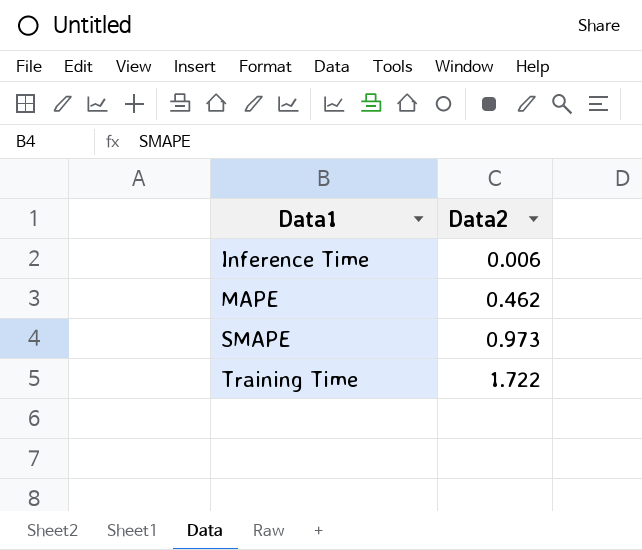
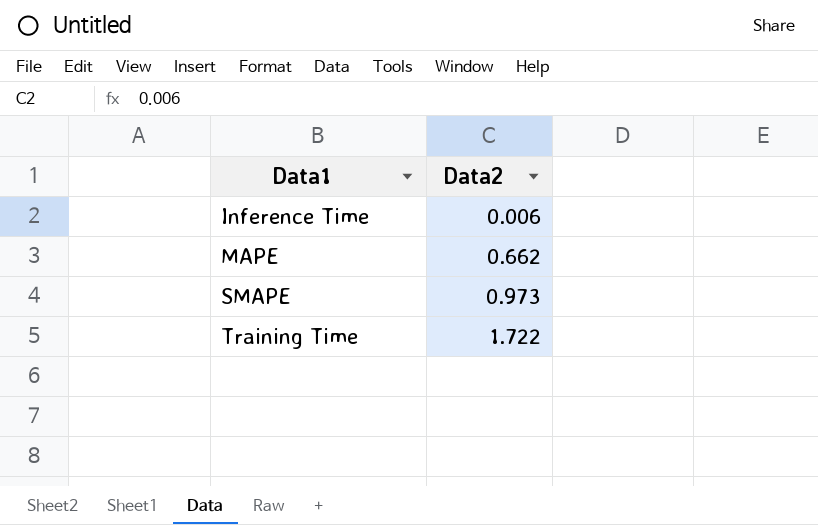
MAPE | Data2: 0.462 -> 0.662

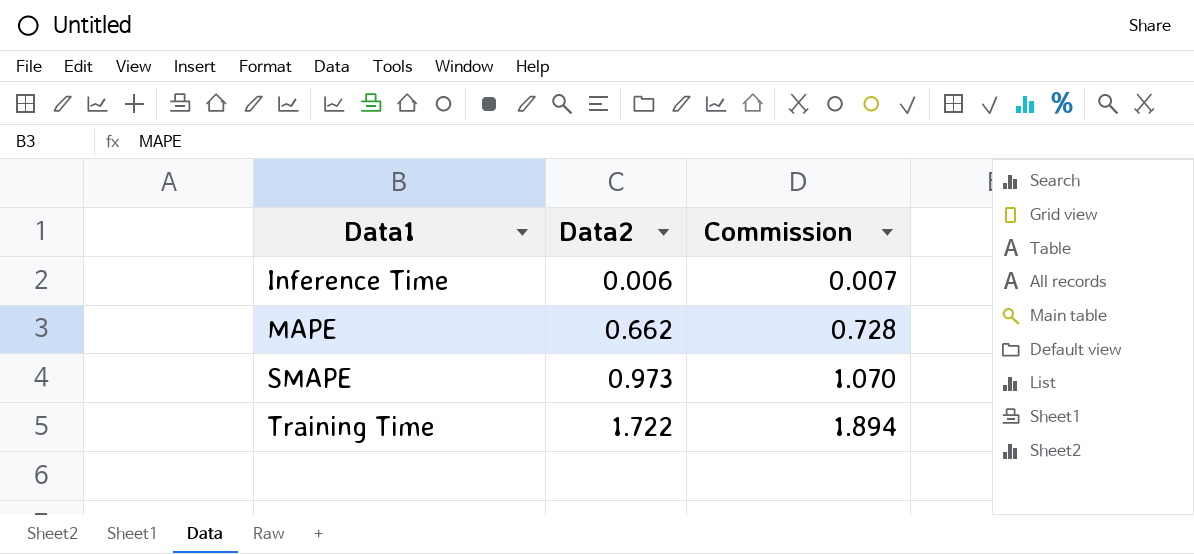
column Commission | formula: none -> [Data2] * 1.1

